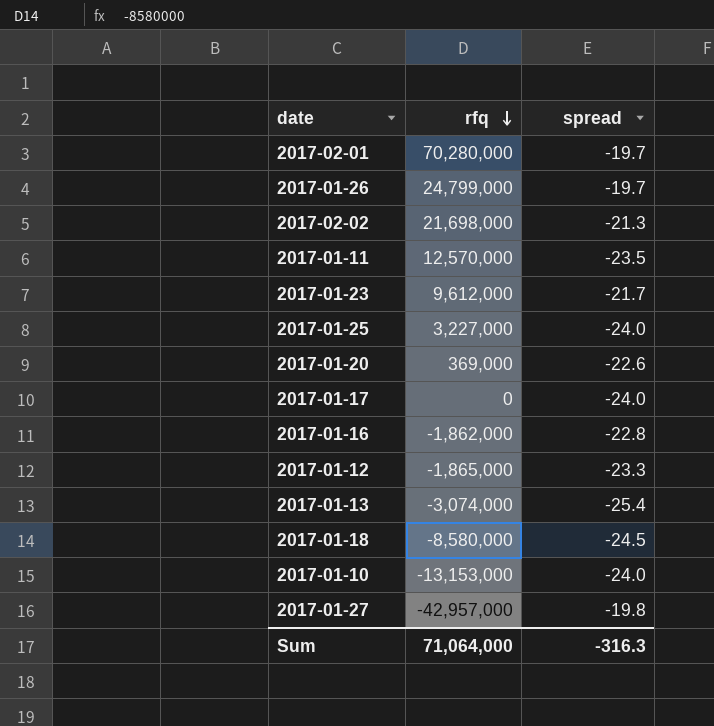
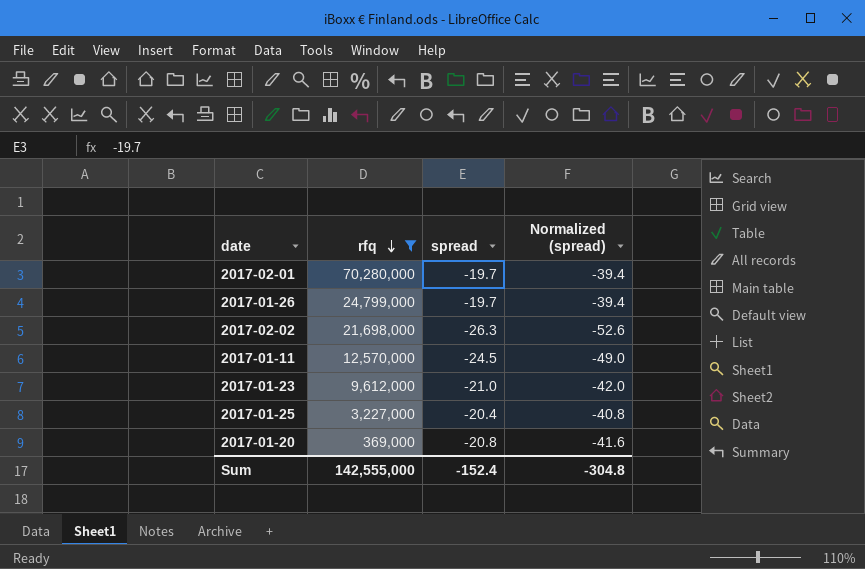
filter: none -> rfq >= 369,000
column Normalized (spread) | formula: none -> [spread] * 2
2017-02-02 | spread: -21.3 -> -26.3
2017-01-11 | spread: -23.5 -> -24.5
2017-01-23 | spread: -21.7 -> -21.0
2017-01-25 | spread: -24.0 -> -20.4
2017-01-20 | spread: -22.6 -> -20.8
Sum | rfq: 71,064,000 -> 142,555,000
Sum | spread: -316.3 -> -152.4

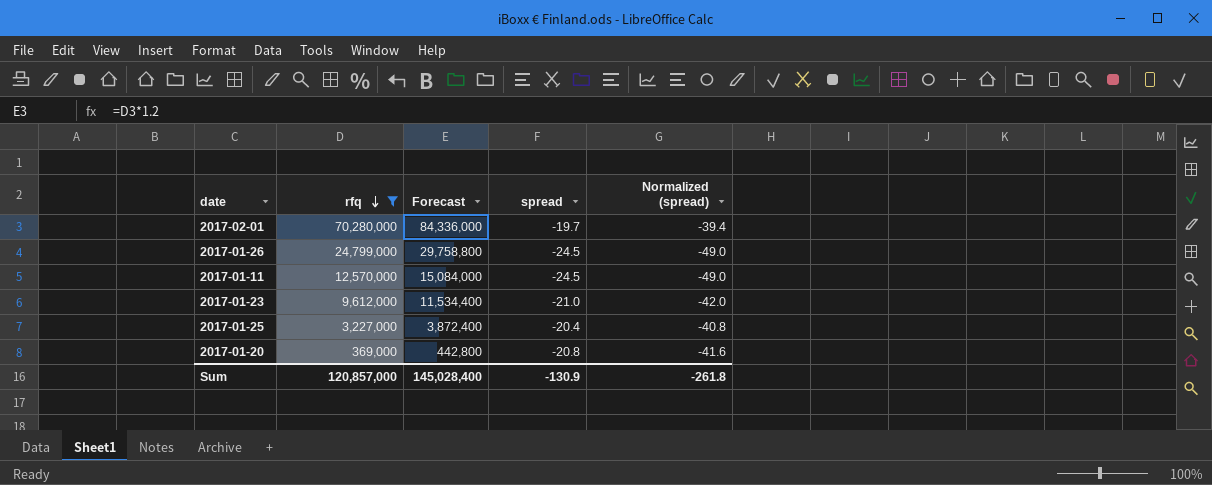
column Forecast | formula: none -> [rfq] * 1.2
row 2017-02-02: 21,698,000 | -26.3 | -52.6 -> none
2017-01-26 | spread: -19.7 -> -24.5
2017-01-26 | Normalized (spread): -39.4 -> -49.0
Sum | rfq: 142,555,000 -> 120,857,000
Sum | spread: -152.4 -> -130.9
Sum | Normalized (spread): -304.8 -> -261.8

